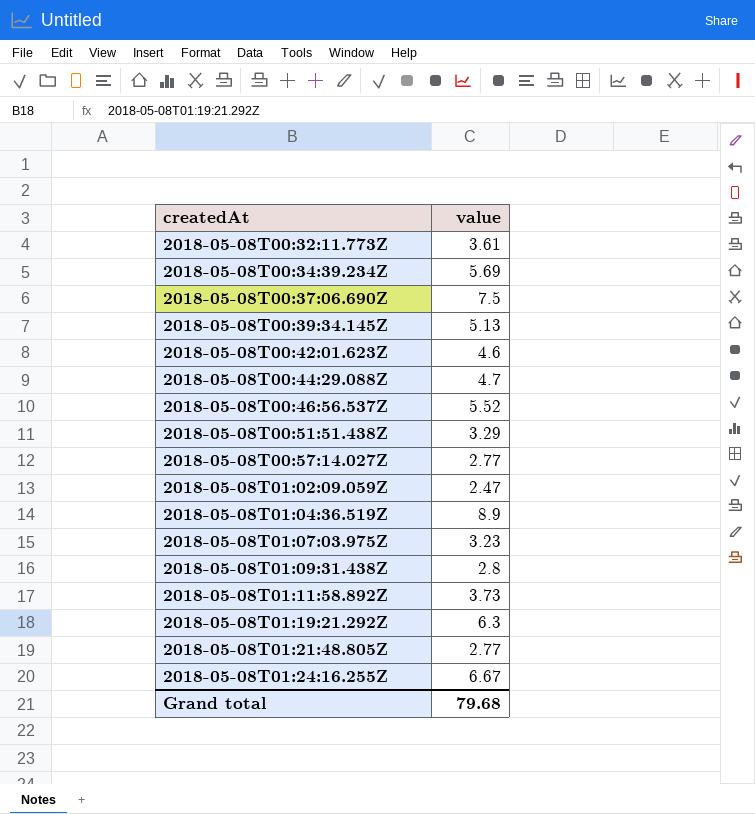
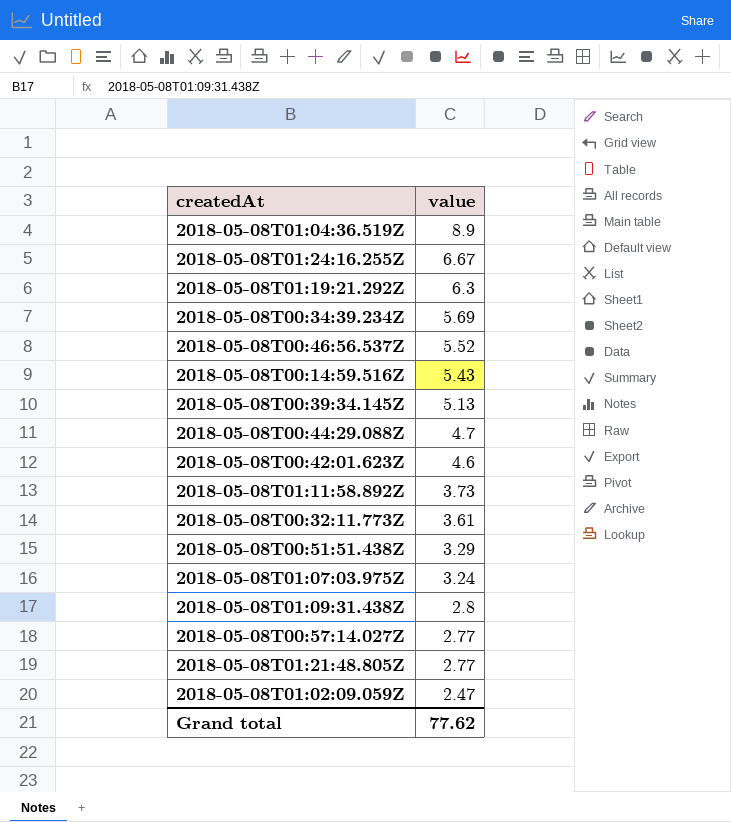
row order: createdAt ascending -> value descending
row 2018-05-08T00:37:06.690Z: 7.5 -> none
row 2018-05-08T00:14:59.516Z: none -> 5.43
2018-05-08T01:07:03.975Z | value: 3.23 -> 3.24
Grand total | value: 79.68 -> 77.62

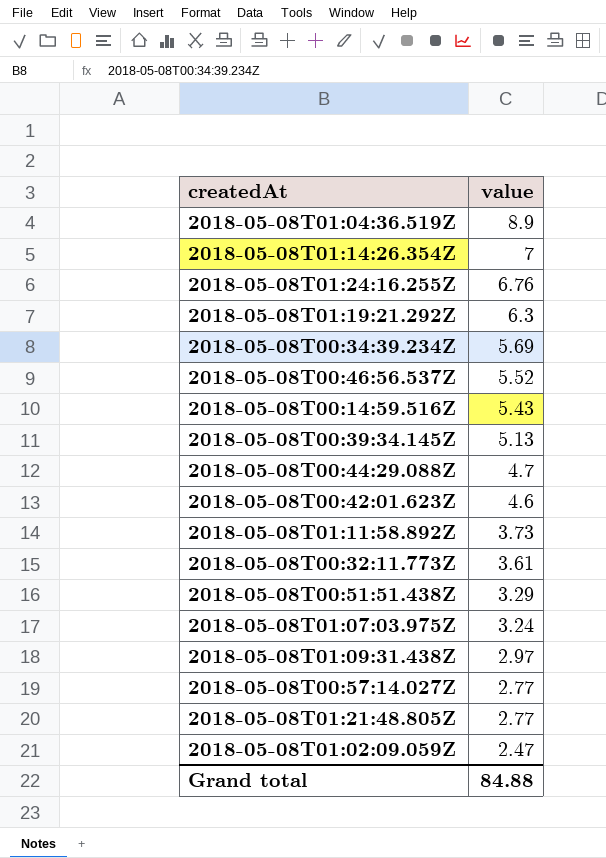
row 2018-05-08T01:14:26.354Z: none -> 7
2018-05-08T01:24:16.255Z | value: 6.67 -> 6.76
2018-05-08T01:09:31.438Z | value: 2.8 -> 2.97
Grand total | value: 77.62 -> 84.88

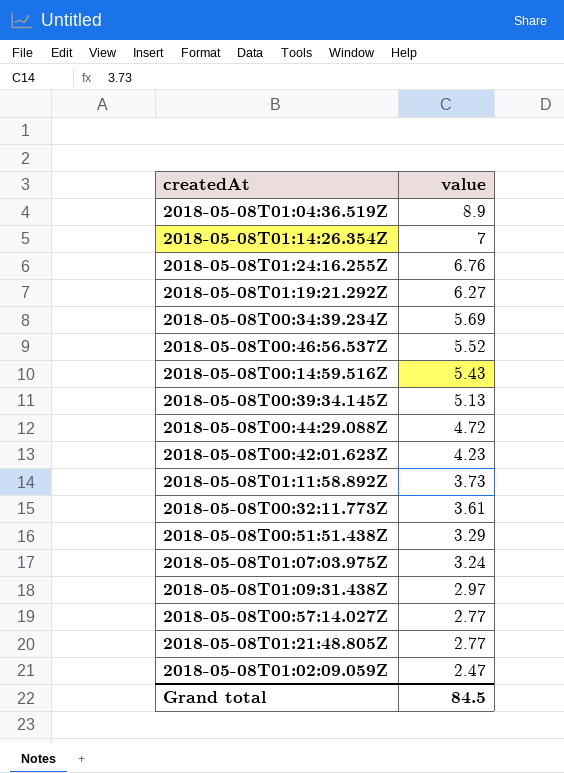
2018-05-08T01:19:21.292Z | value: 6.3 -> 6.27
2018-05-08T00:44:29.088Z | value: 4.7 -> 4.72
2018-05-08T00:42:01.623Z | value: 4.6 -> 4.23
Grand total | value: 84.88 -> 84.5

